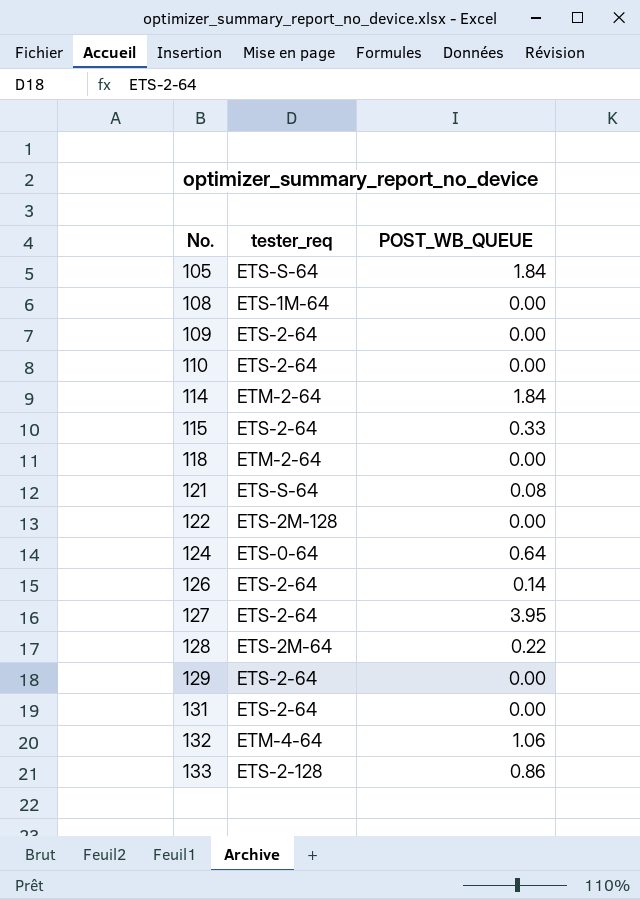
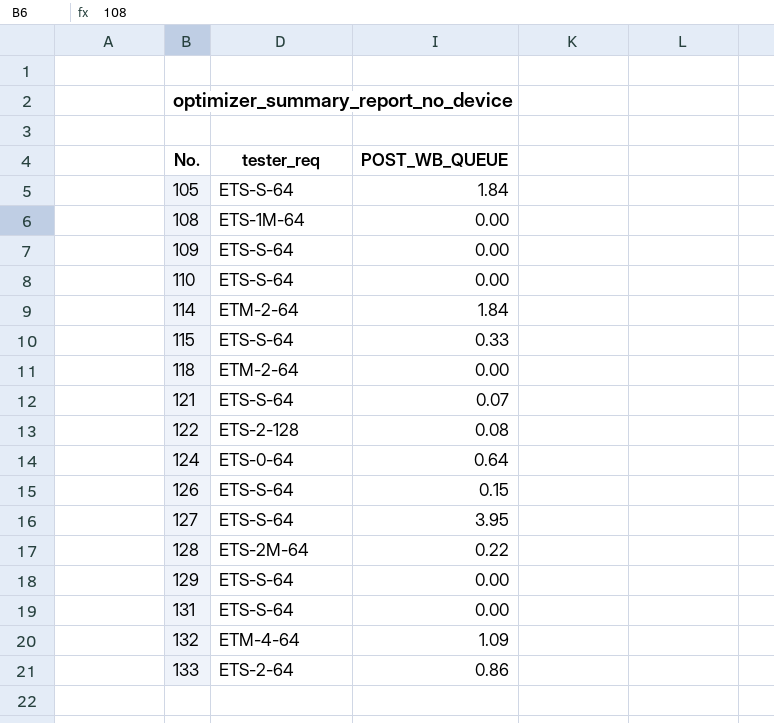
109 | tester_req: ETS-2-64 -> ETS-S-64
110 | tester_req: ETS-2-64 -> ETS-S-64
115 | tester_req: ETS-2-64 -> ETS-S-64
121 | POST_WB_QUEUE: 0.08 -> 0.07
122 | tester_req: ETS-2M-128 -> ETS-2-128
122 | POST_WB_QUEUE: 0.00 -> 0.08
126 | tester_req: ETS-2-64 -> ETS-S-64
126 | POST_WB_QUEUE: 0.14 -> 0.15
127 | tester_req: ETS-2-64 -> ETS-S-64
129 | tester_req: ETS-2-64 -> ETS-S-64
131 | tester_req: ETS-2-64 -> ETS-S-64
132 | POST_WB_QUEUE: 1.06 -> 1.09
133 | tester_req: ETS-2-128 -> ETS-2-64

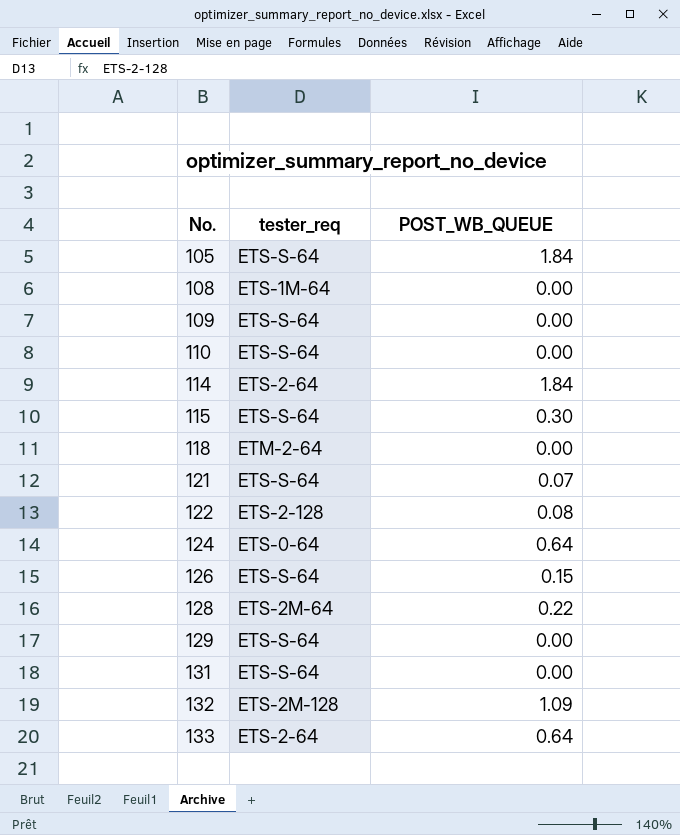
row 127: ETS-S-64 | 3.95 -> none
114 | tester_req: ETM-2-64 -> ETS-2-64
115 | POST_WB_QUEUE: 0.33 -> 0.30
132 | tester_req: ETM-4-64 -> ETS-2M-128
133 | POST_WB_QUEUE: 0.86 -> 0.64

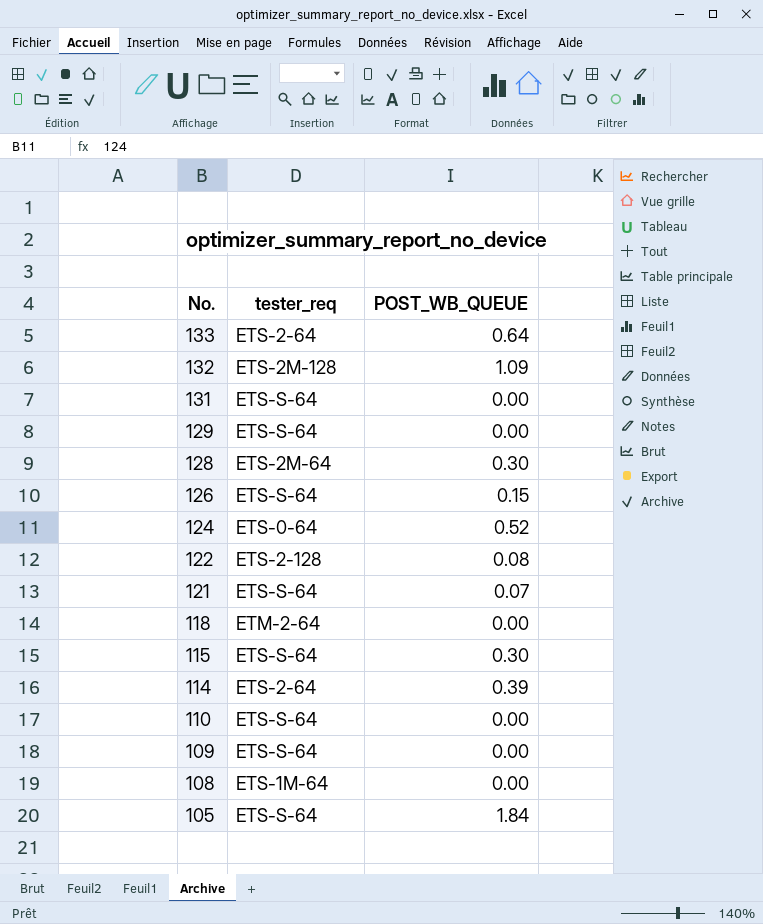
row order: No. ascending -> No. descending
128 | POST_WB_QUEUE: 0.22 -> 0.30
124 | POST_WB_QUEUE: 0.64 -> 0.52
114 | POST_WB_QUEUE: 1.84 -> 0.39

